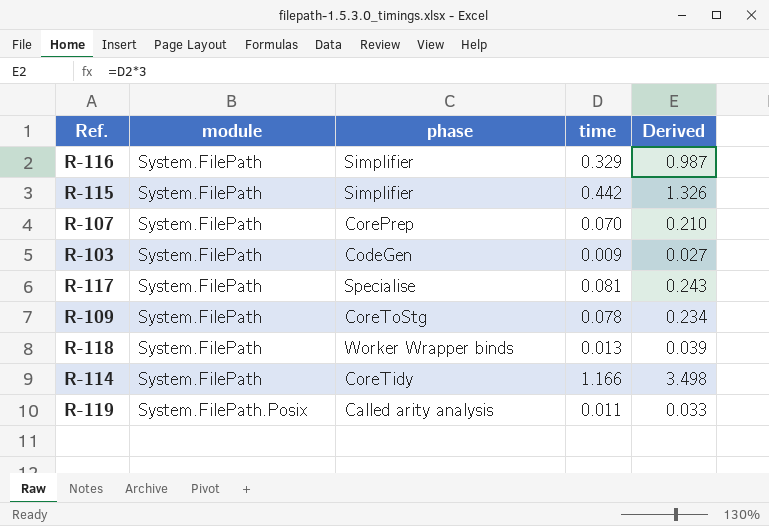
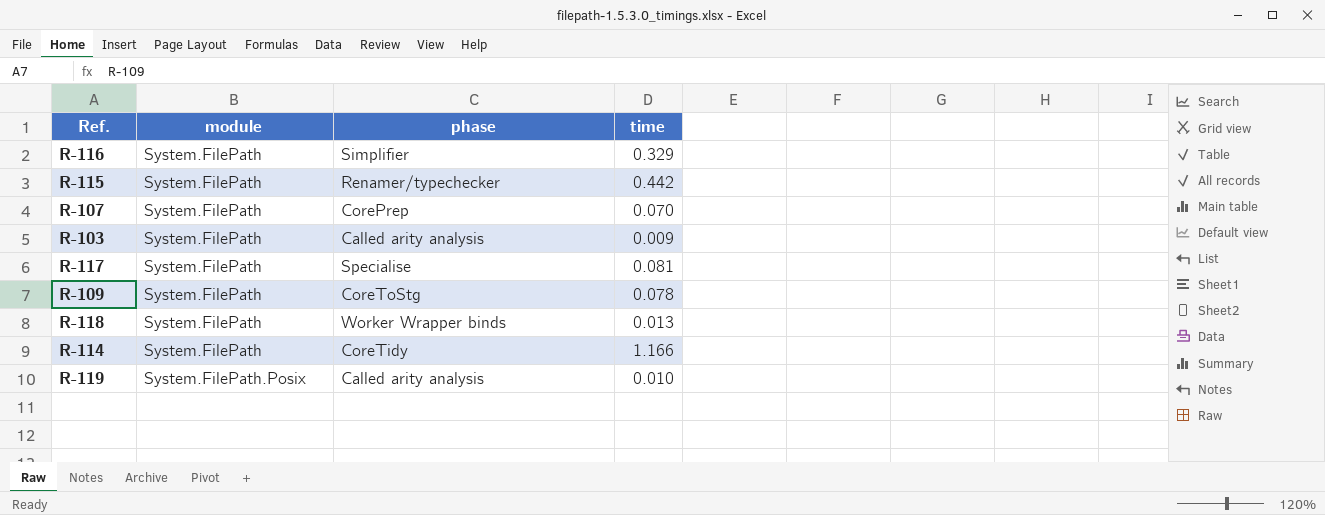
column Derived | formula: [time] * 3 -> none
R-115 | phase: Simplifier -> Renamer/typechecker
R-103 | phase: CodeGen -> Called arity analysis
R-119 | time: 0.011 -> 0.010

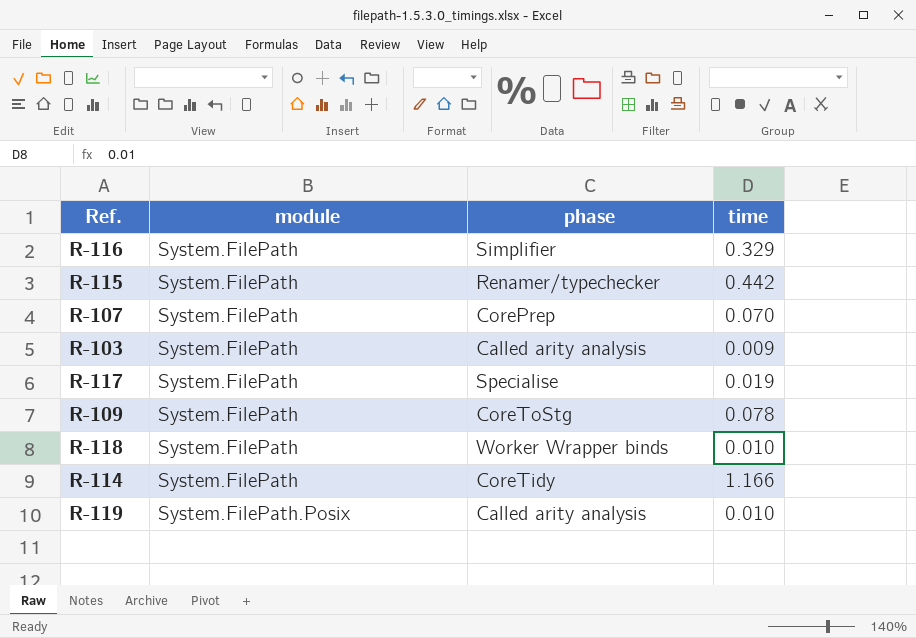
R-117 | time: 0.081 -> 0.019
R-118 | time: 0.013 -> 0.010

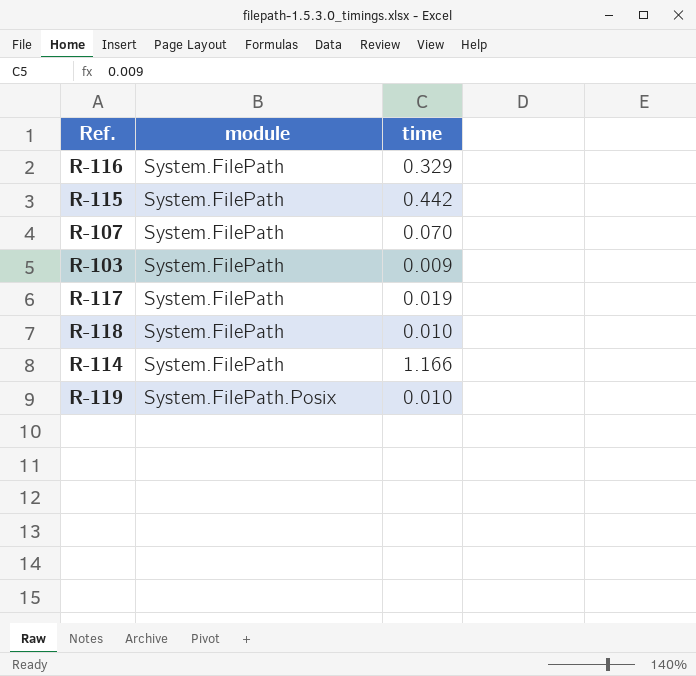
column phase | position: 3 -> none
row R-109: System.FilePath | CoreToStg | 0.078 -> none

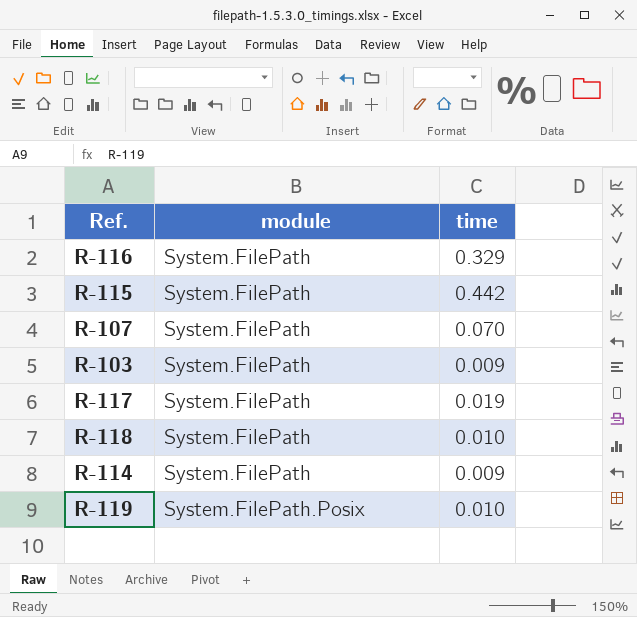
R-114 | time: 1.166 -> 0.009

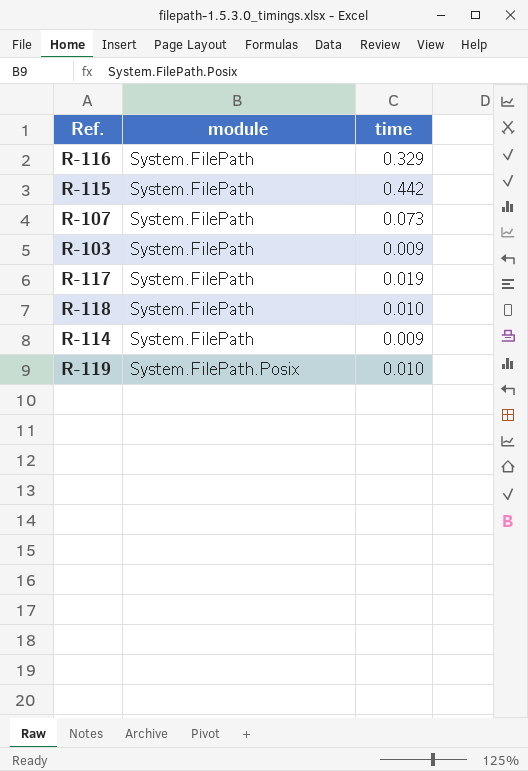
R-107 | time: 0.070 -> 0.073

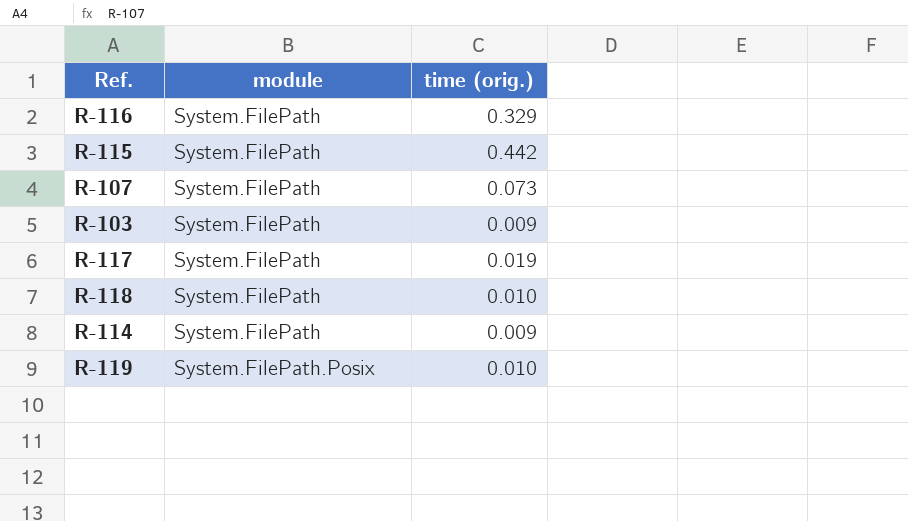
column name: time -> time (orig.)

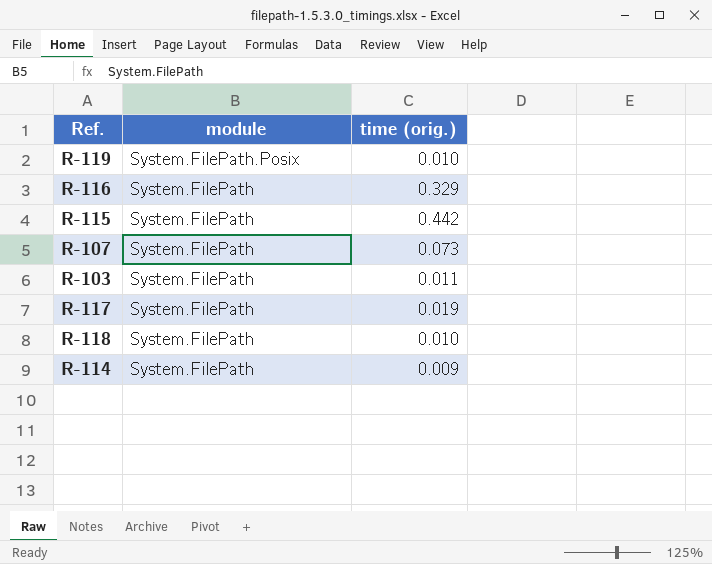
row order: module ascending -> module descending
R-103 | time (orig.): 0.009 -> 0.011

